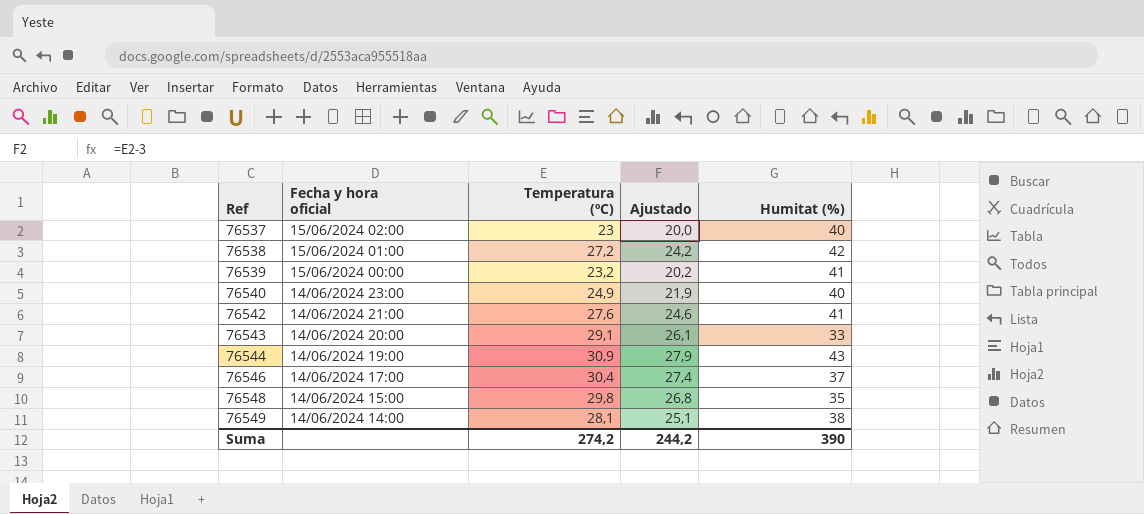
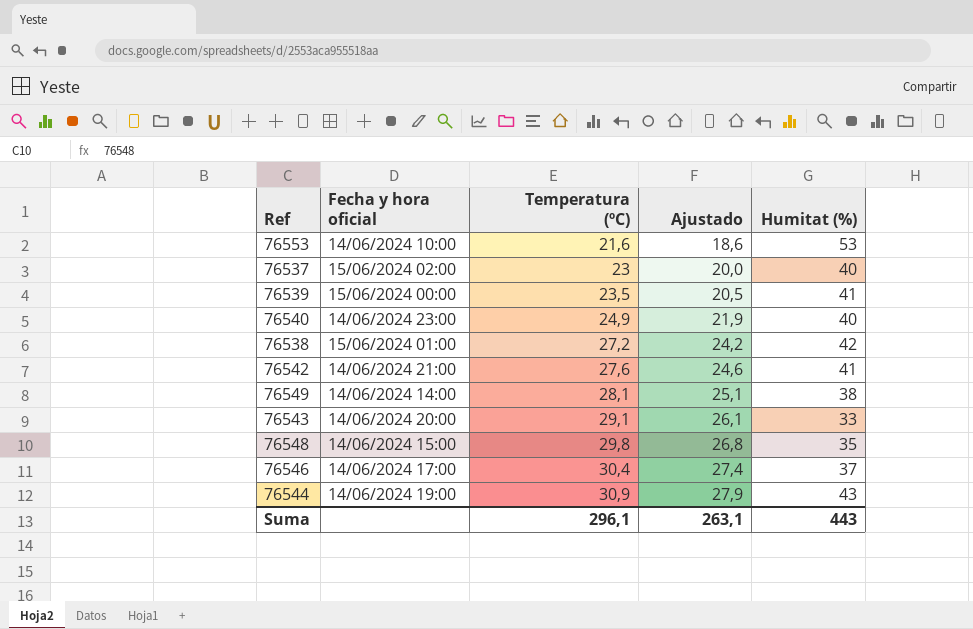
row order: Ref ascending -> Temperatura (ºC) ascending
row 76553: none -> 14/06/2024 10:00 | 21,6 | 18,6 | 53
76539 | Temperatura (ºC): 23,2 -> 23,5
76539 | Ajustado: 20,2 -> 20,5
Suma | Temperatura (ºC): 274,2 -> 296,1
Suma | Ajustado: 244,2 -> 263,1
Suma | Humitat (%): 390 -> 443

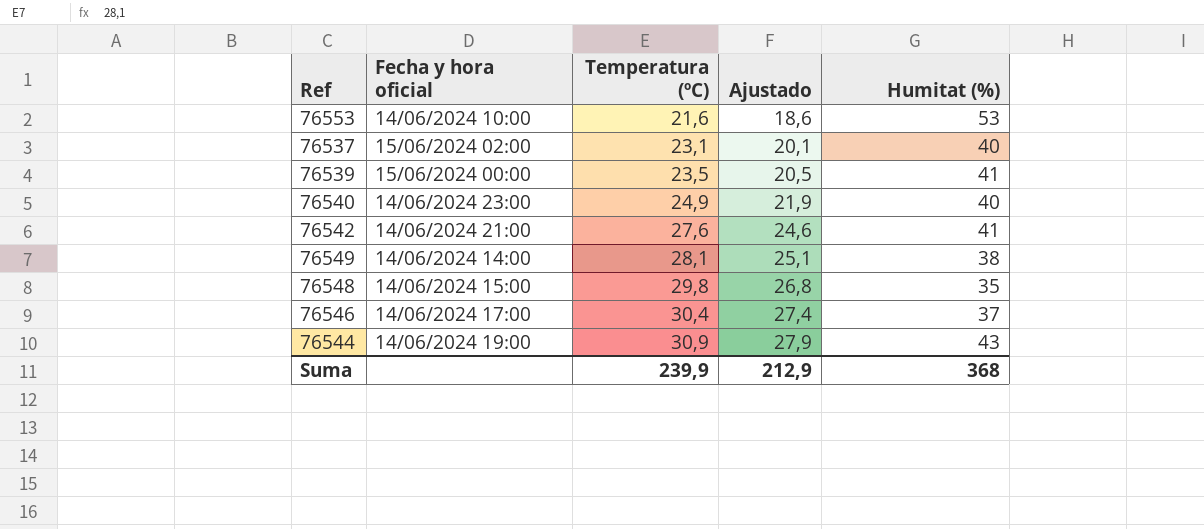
row 76538: 15/06/2024 01:00 | 27,2 | 24,2 | 42 -> none
row 76543: 14/06/2024 20:00 | 29,1 | 26,1 | 33 -> none
76537 | Temperatura (ºC): 23 -> 23,1
76537 | Ajustado: 20,0 -> 20,1
Suma | Temperatura (ºC): 296,1 -> 239,9
Suma | Ajustado: 263,1 -> 212,9
Suma | Humitat (%): 443 -> 368

